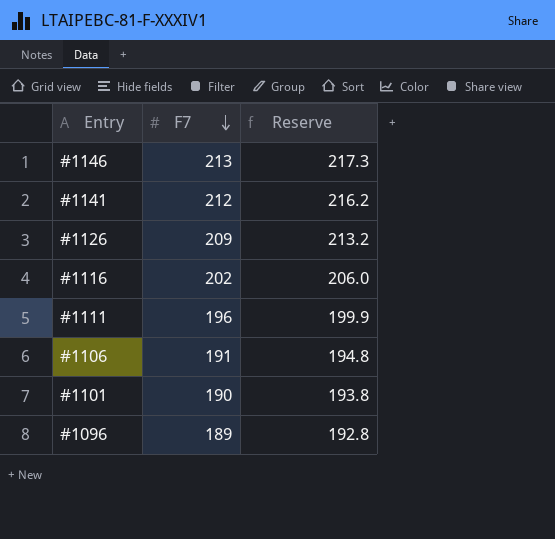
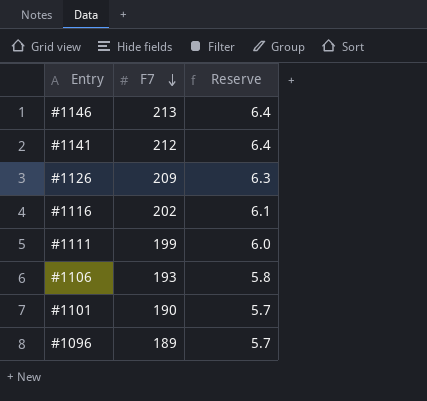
column Reserve | formula: [F7] * 1.02 -> [F7] * 0.03
#1111 | F7: 196 -> 199
#1106 | F7: 191 -> 193

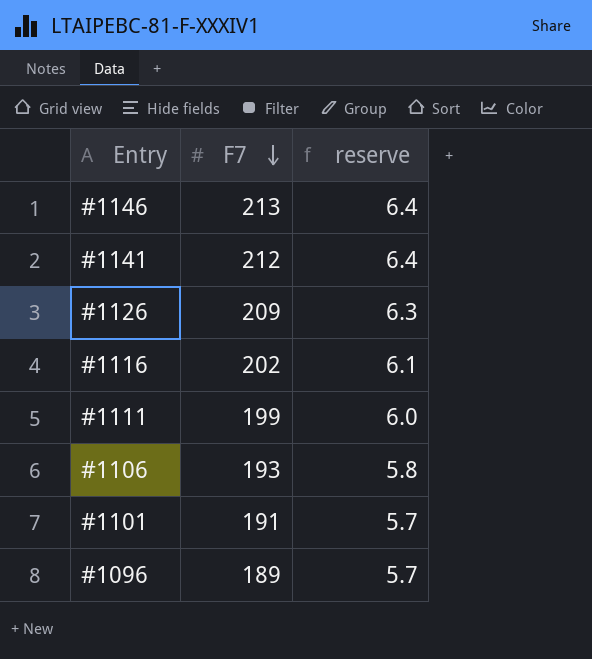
column name: Reserve -> reserve
#1101 | F7: 190 -> 191

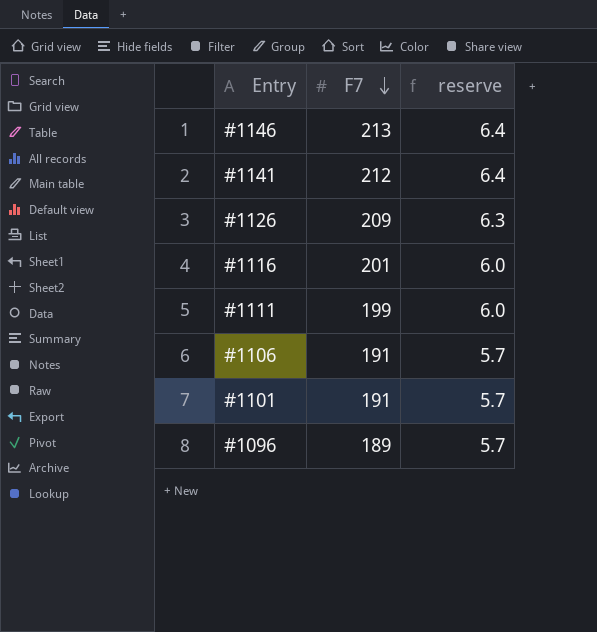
#1116 | F7: 202 -> 201
#1116 | reserve: 6.1 -> 6.0
#1106 | F7: 193 -> 191
#1106 | reserve: 5.8 -> 5.7

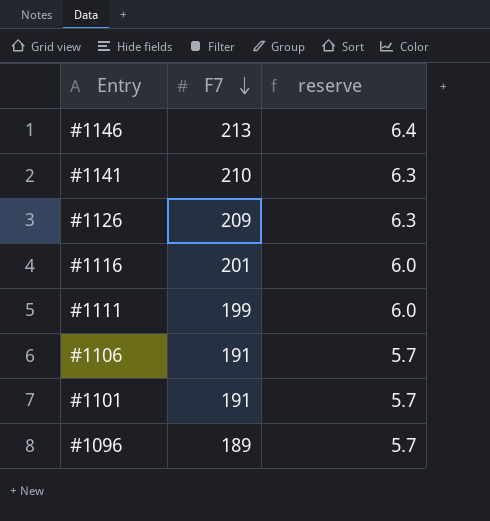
#1141 | F7: 212 -> 210
#1141 | reserve: 6.4 -> 6.3

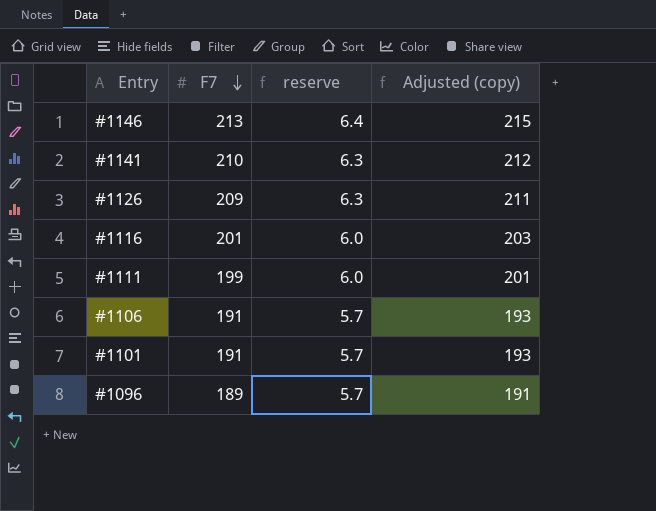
column Adjusted (copy) | formula: none -> [F7] + 2

